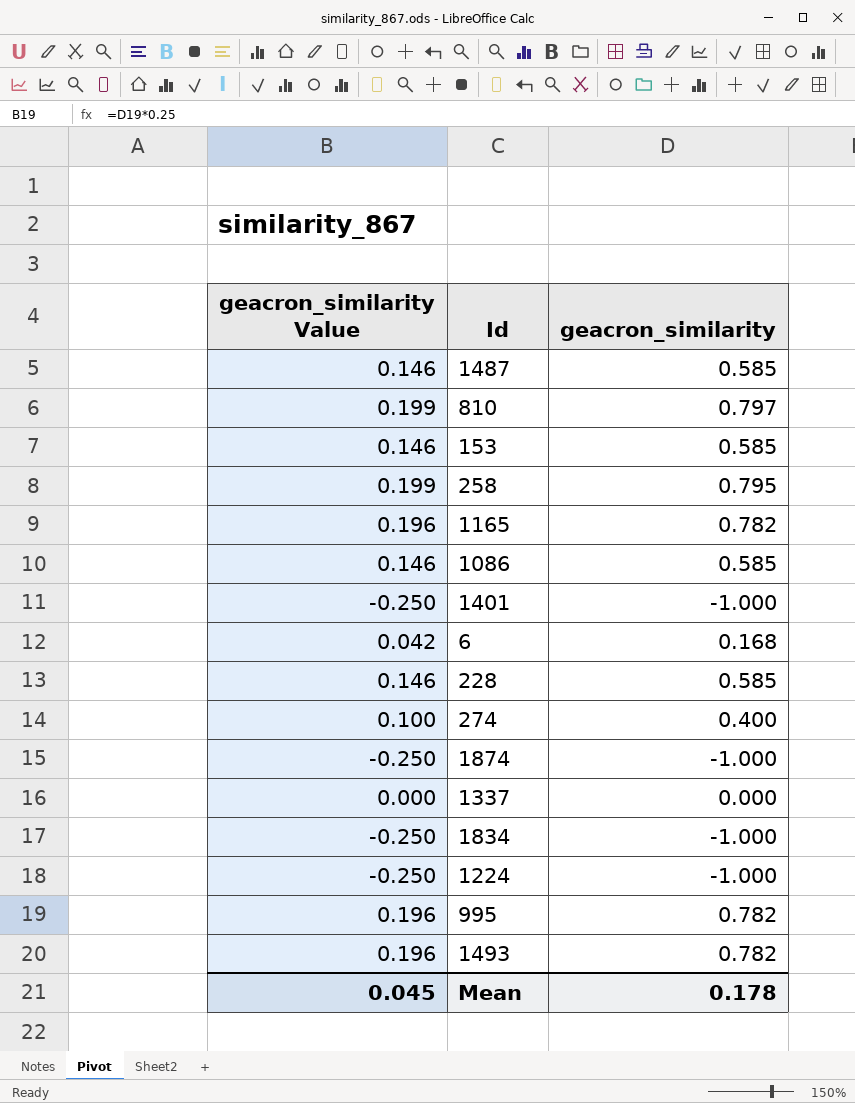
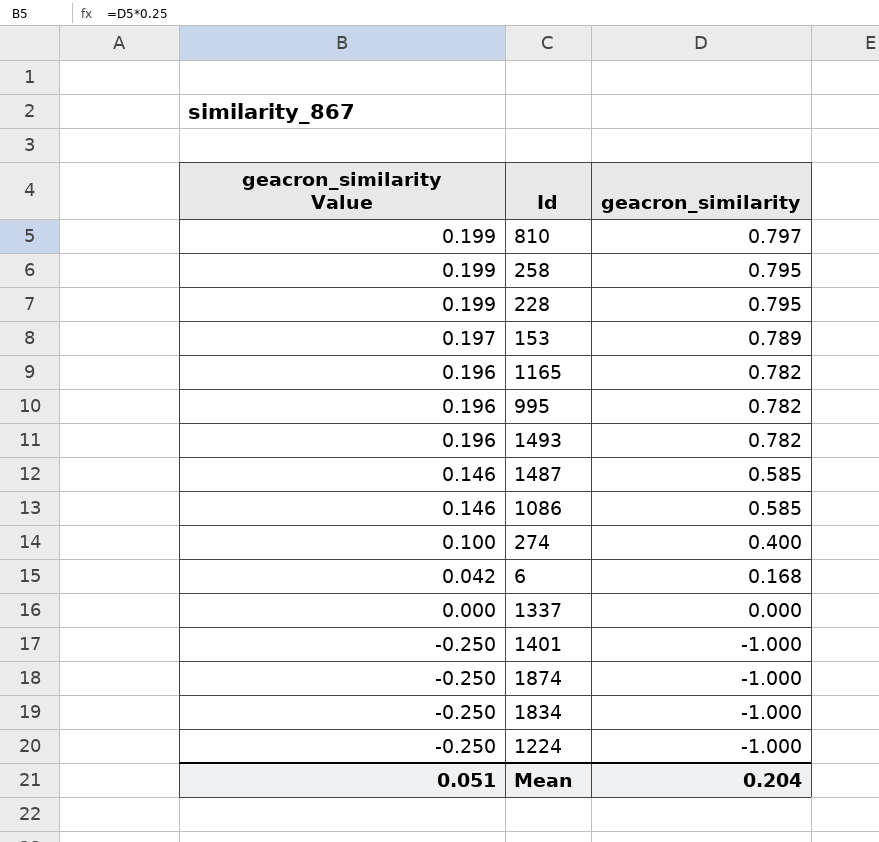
row order: none -> geacron_similarity Value descending
228 | geacron_similarity Value: 0.146 -> 0.199
228 | geacron_similarity: 0.585 -> 0.795
153 | geacron_similarity Value: 0.146 -> 0.197
153 | geacron_similarity: 0.585 -> 0.789
Mean | geacron_similarity Value: 0.045 -> 0.051
Mean | geacron_similarity: 0.178 -> 0.204

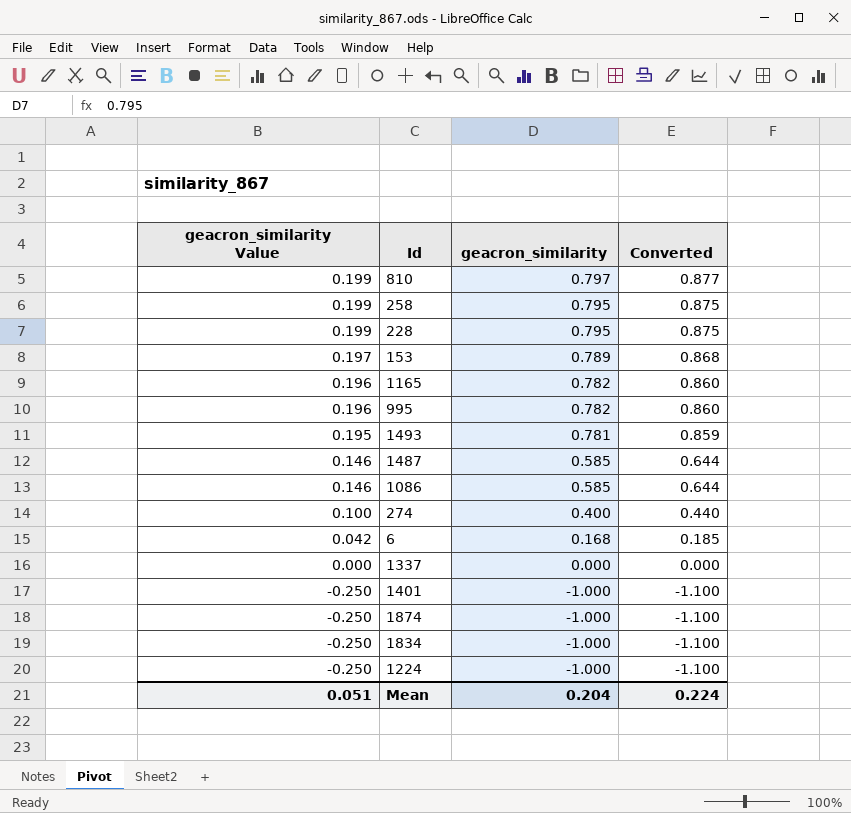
column Converted | formula: none -> [geacron_similarity] * 1.1
1493 | geacron_similarity Value: 0.196 -> 0.195
1493 | geacron_similarity: 0.782 -> 0.781

